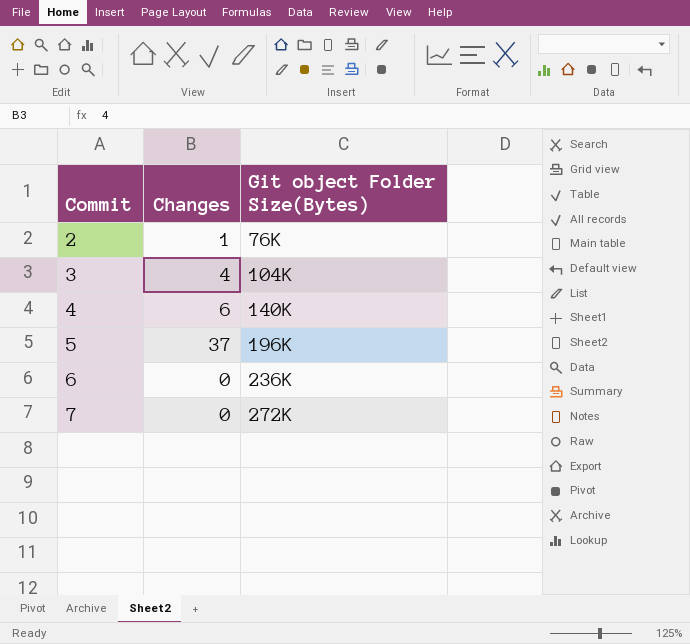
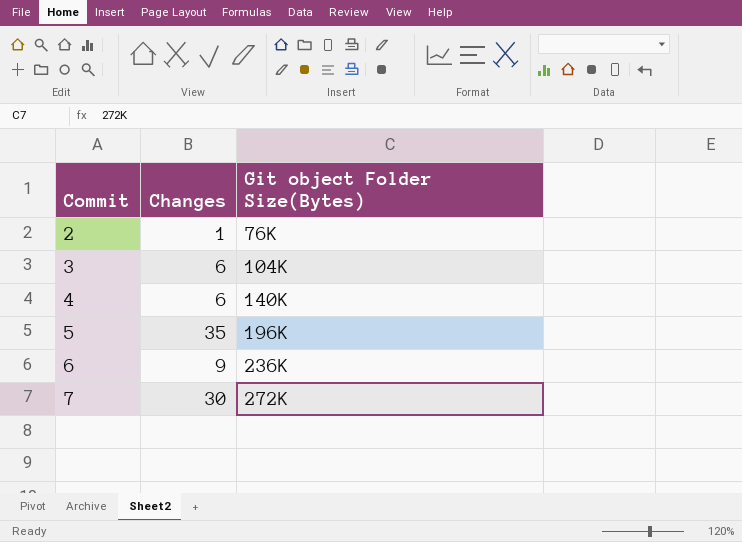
3 | Changes: 4 -> 6
5 | Changes: 37 -> 35
6 | Changes: 0 -> 9
7 | Changes: 0 -> 30

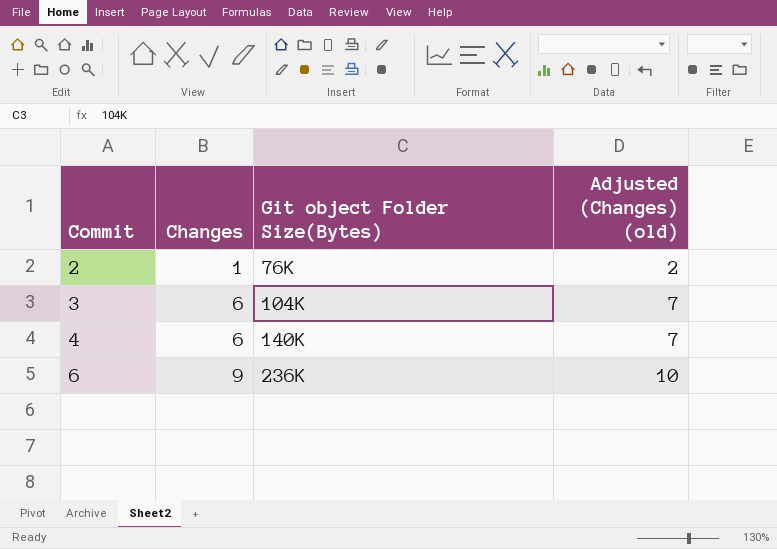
column Adjusted (Changes) (old) | formula: none -> [Changes] + 1
row 5: 35 | 196K -> none
row 7: 30 | 272K -> none

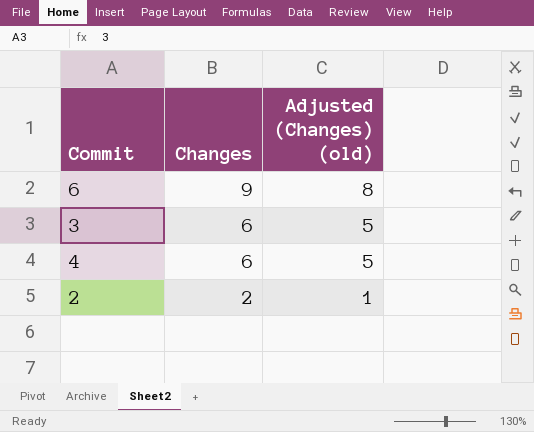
row order: Commit ascending -> Changes descending
column Git object Folder Size(Bytes) | position: 3 -> none
column Adjusted (Changes) (old) | formula: [Changes] + 1 -> [Changes] - 1
2 | Changes: 1 -> 2

